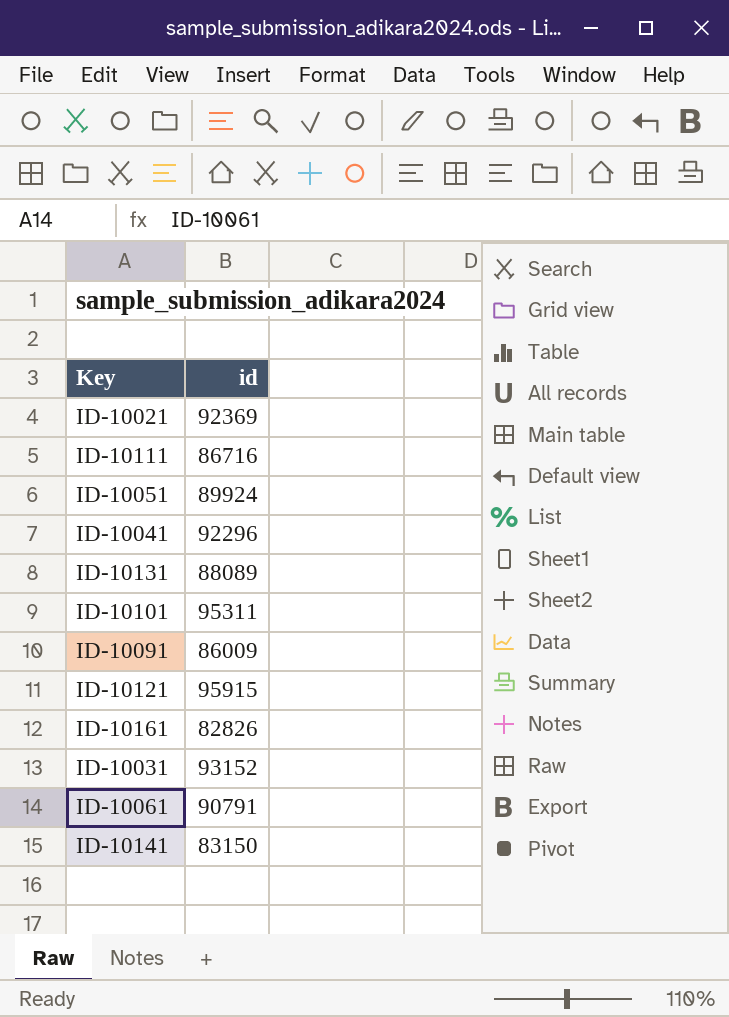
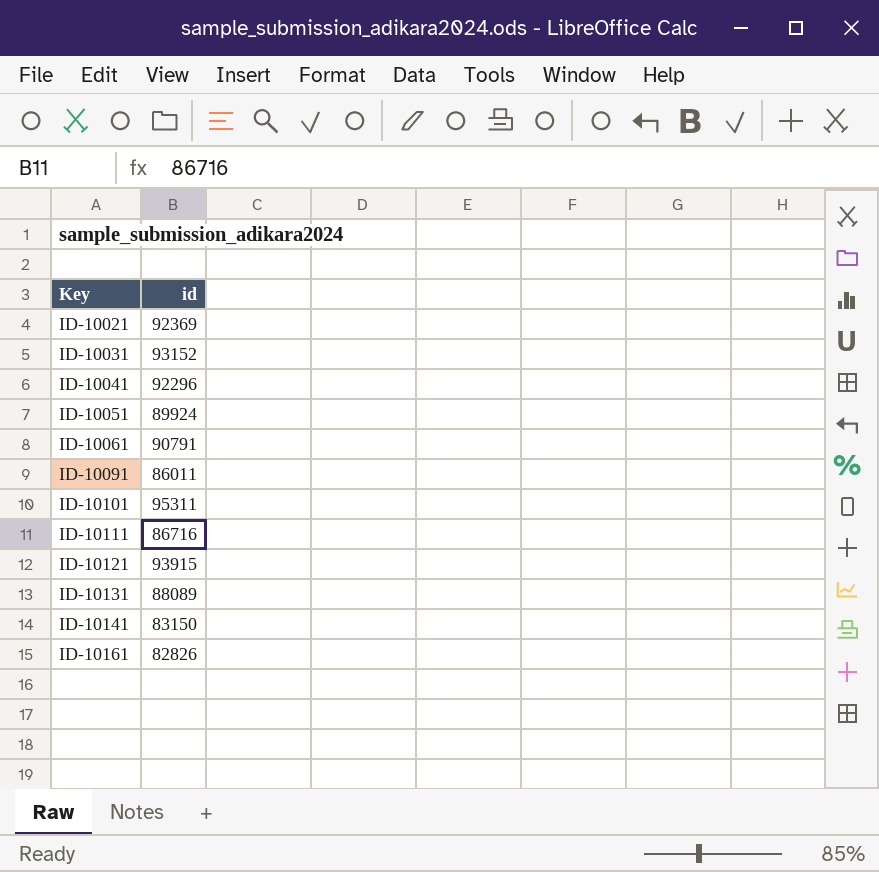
row order: none -> Key ascending
ID-10091 | id: 86009 -> 86011
ID-10121 | id: 95915 -> 93915

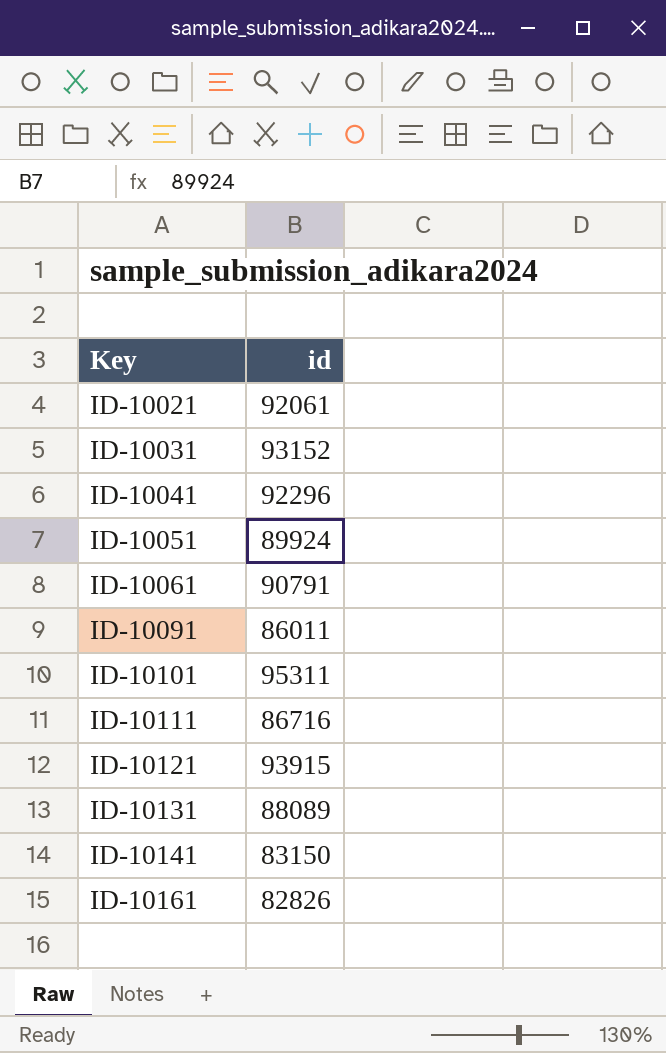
ID-10021 | id: 92369 -> 92061

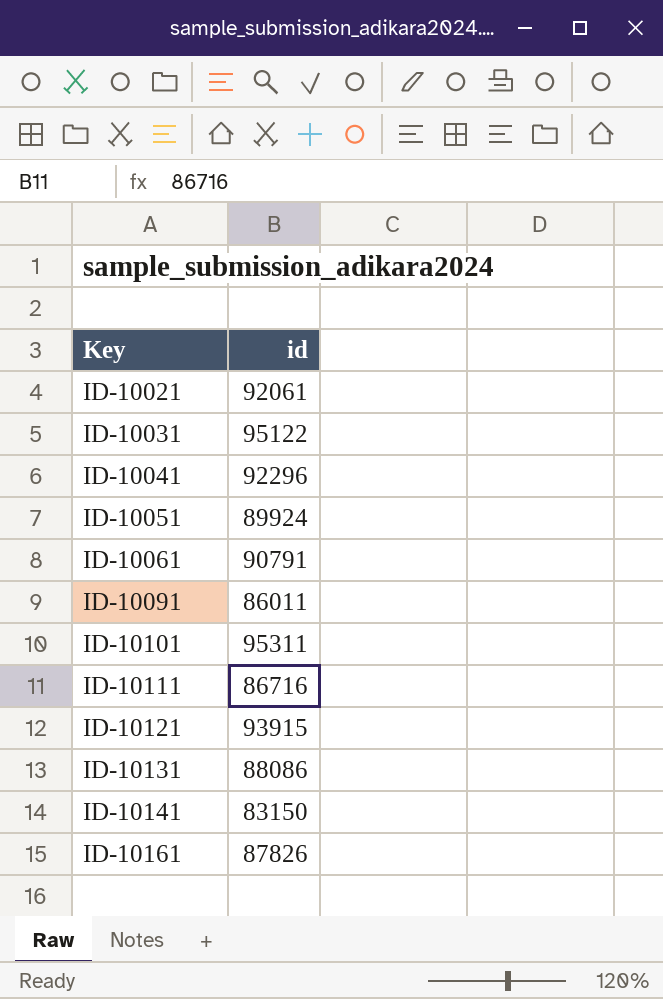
ID-10031 | id: 93152 -> 95122
ID-10131 | id: 88089 -> 88086
ID-10161 | id: 82826 -> 87826

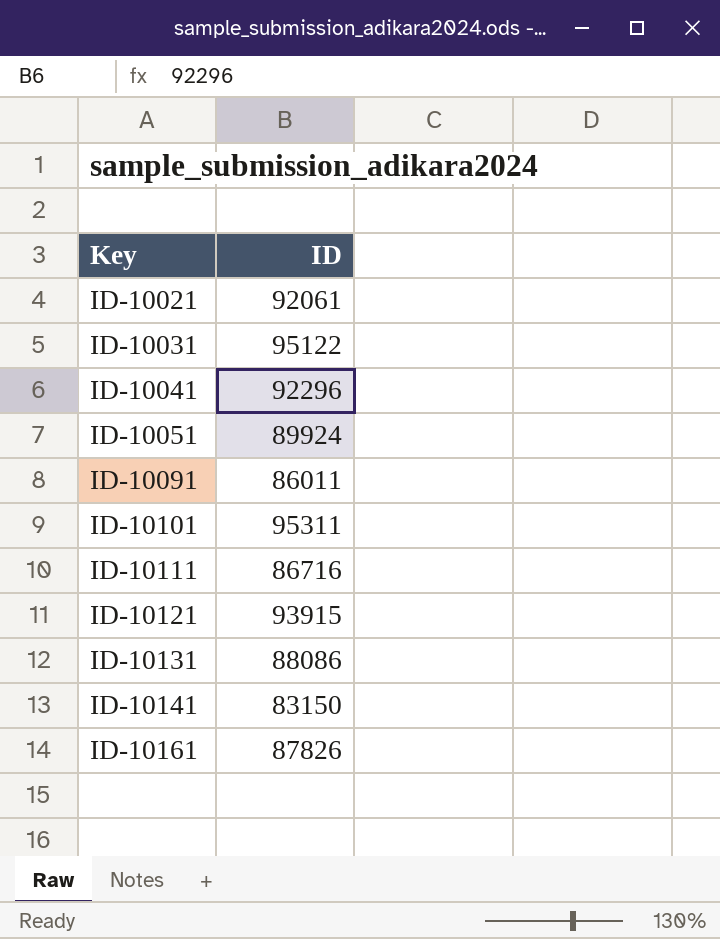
column name: id -> ID
row ID-10061: 90791 -> none

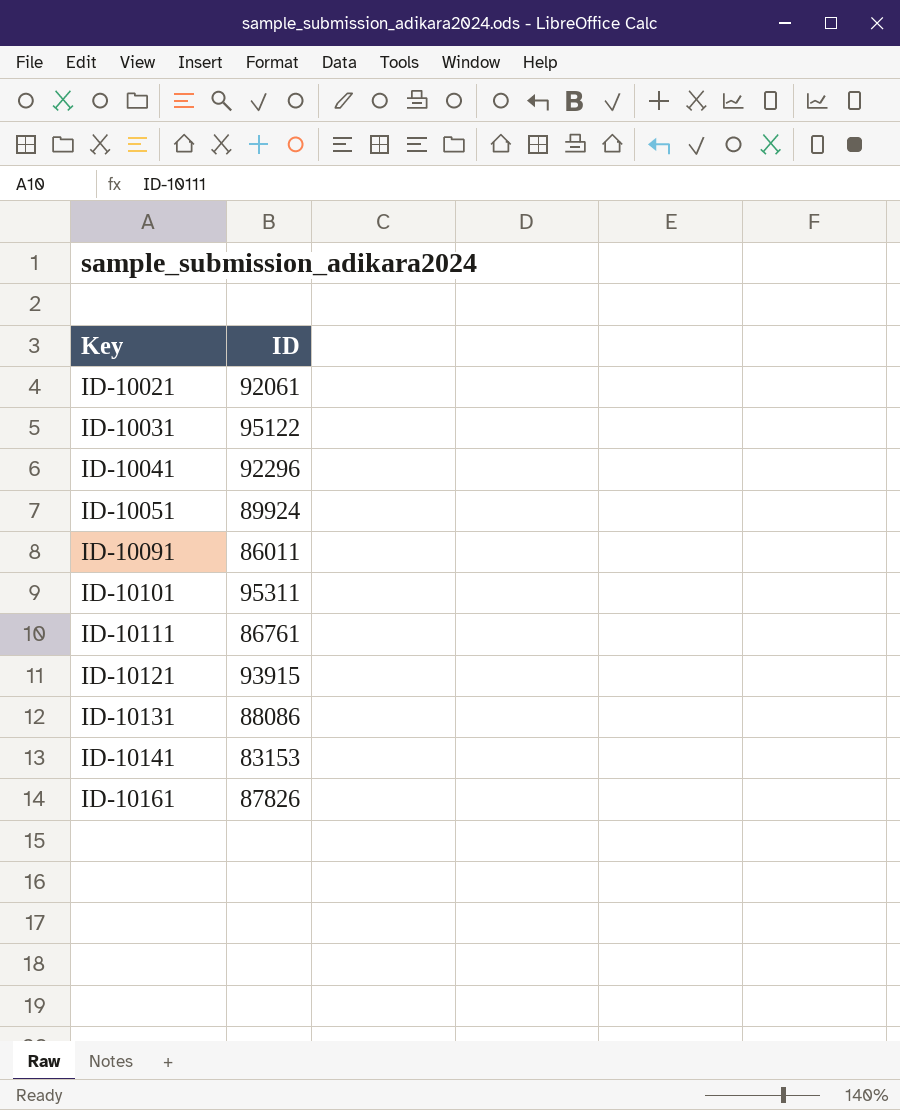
ID-10111 | ID: 86716 -> 86761
ID-10141 | ID: 83150 -> 83153

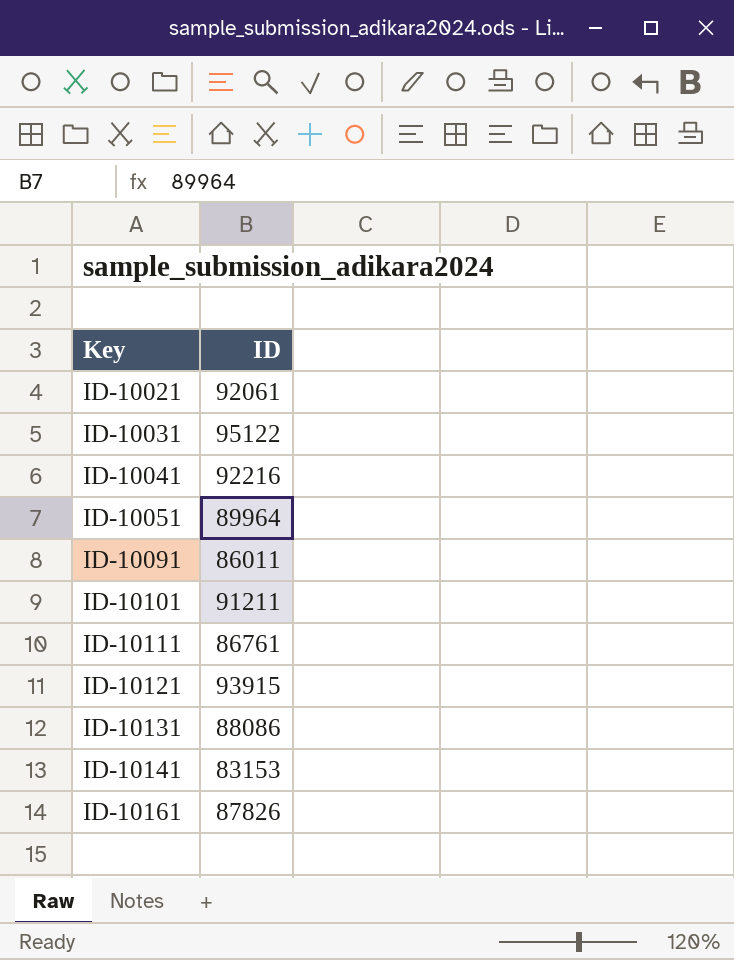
ID-10041 | ID: 92296 -> 92216
ID-10051 | ID: 89924 -> 89964
ID-10101 | ID: 95311 -> 91211

